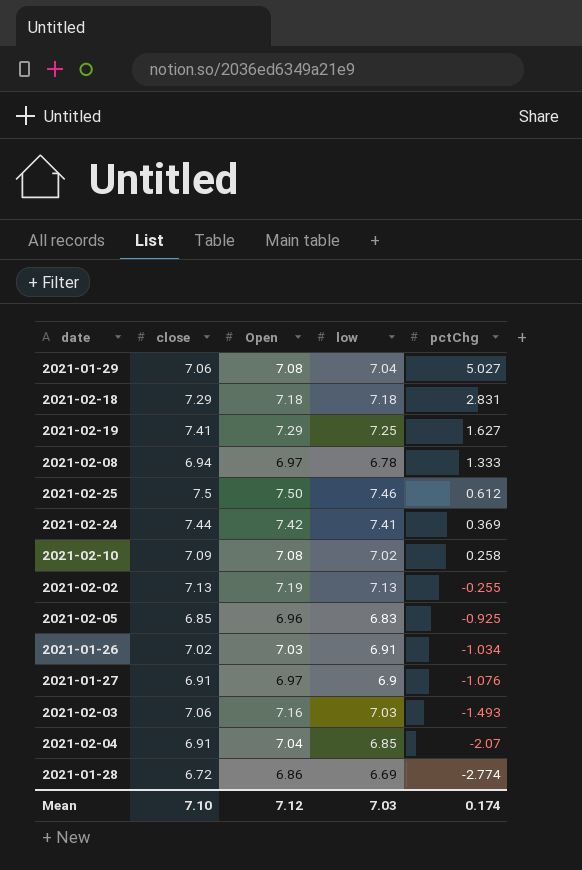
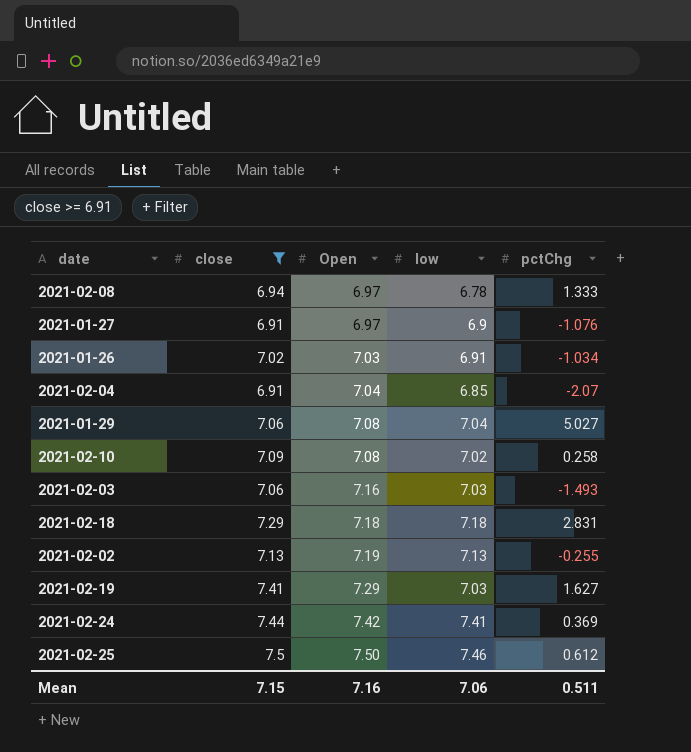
filter: none -> close >= 6.91
row order: pctChg descending -> Open ascending
2021-02-19 | low: 7.25 -> 7.03
Mean | close: 7.10 -> 7.15
Mean | Open: 7.12 -> 7.16
Mean | low: 7.03 -> 7.06
Mean | pctChg: 0.174 -> 0.511

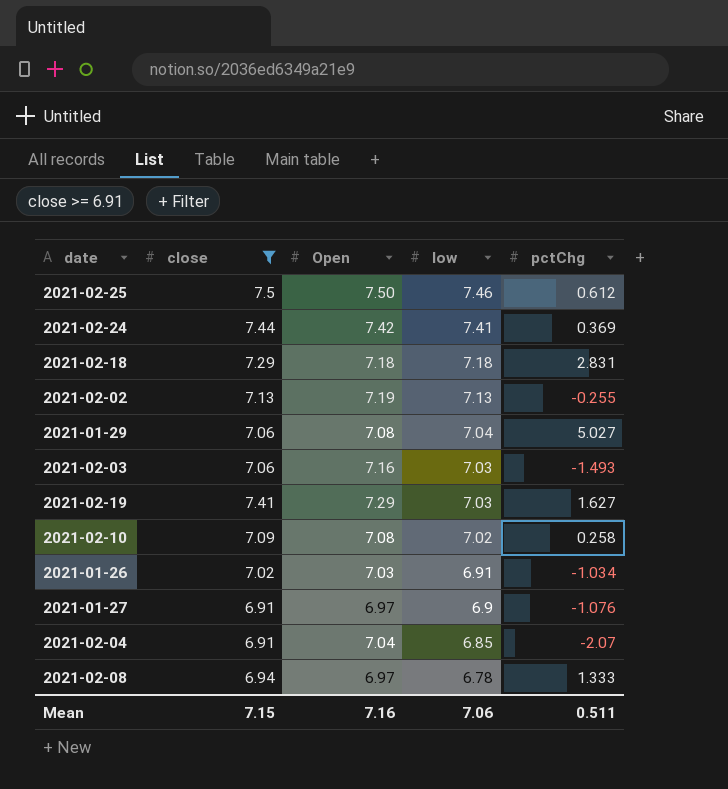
row order: Open ascending -> low descending

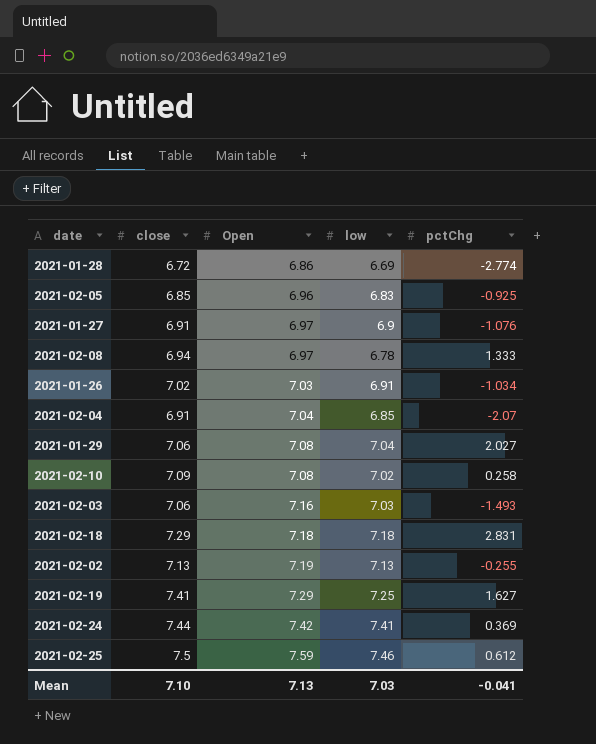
filter: close >= 6.91 -> none
row order: low descending -> Open ascending
2021-01-29 | pctChg: 5.027 -> 2.027
2021-02-19 | low: 7.03 -> 7.25
2021-02-25 | Open: 7.50 -> 7.59
Mean | close: 7.15 -> 7.10
Mean | Open: 7.16 -> 7.13
Mean | low: 7.06 -> 7.03
Mean | pctChg: 0.511 -> -0.041

